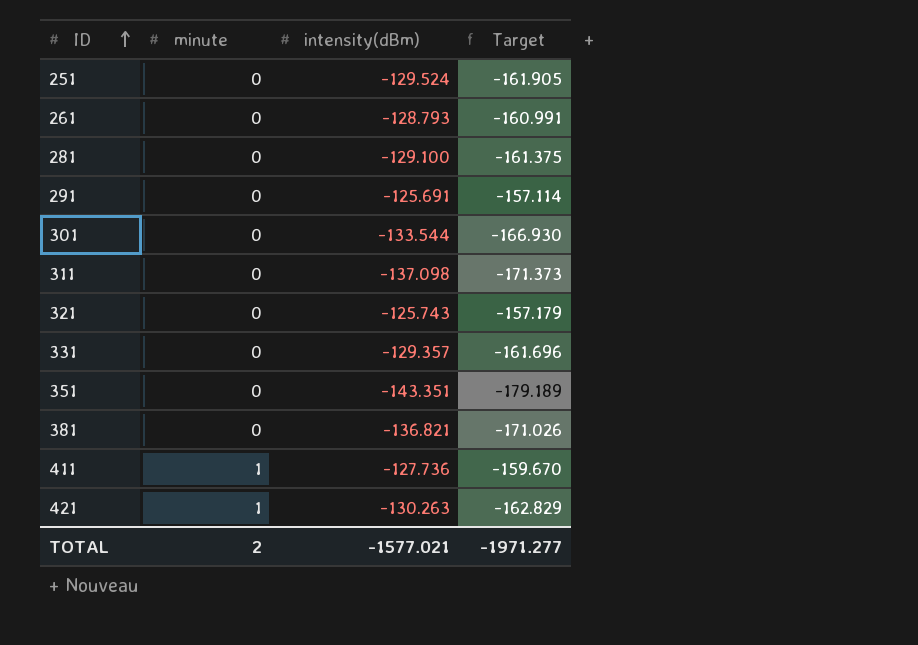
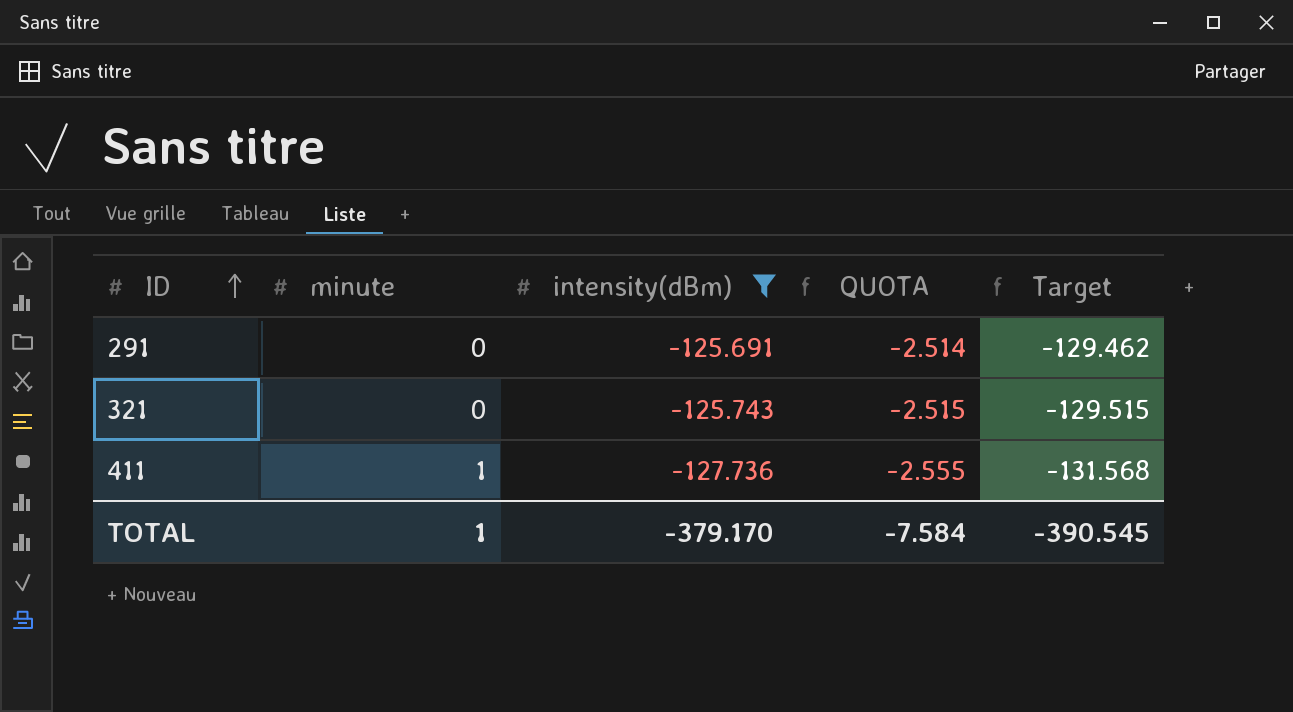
filter: none -> intensity(dBm) >= -127.736
column QUOTA | formula: none -> [intensity(dBm)] * 0.02
column Target | formula: [intensity(dBm)] * 1.25 -> [intensity(dBm)] * 1.03
TOTAL | minute: 2 -> 1
TOTAL | intensity(dBm): -1577.021 -> -379.170
TOTAL | Target: -1971.277 -> -390.545

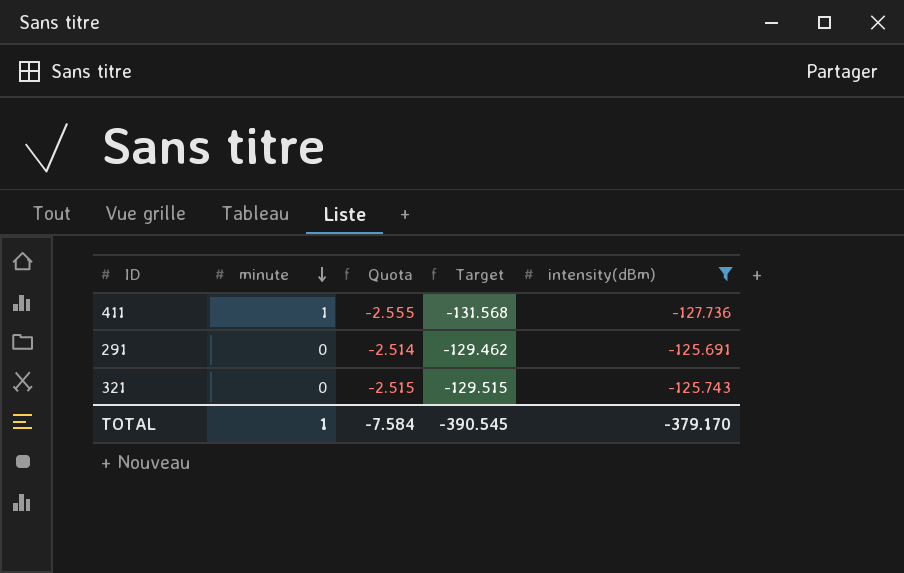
row order: ID ascending -> minute descending
column name: QUOTA -> Quota
column intensity(dBm) | position: 3 -> 5

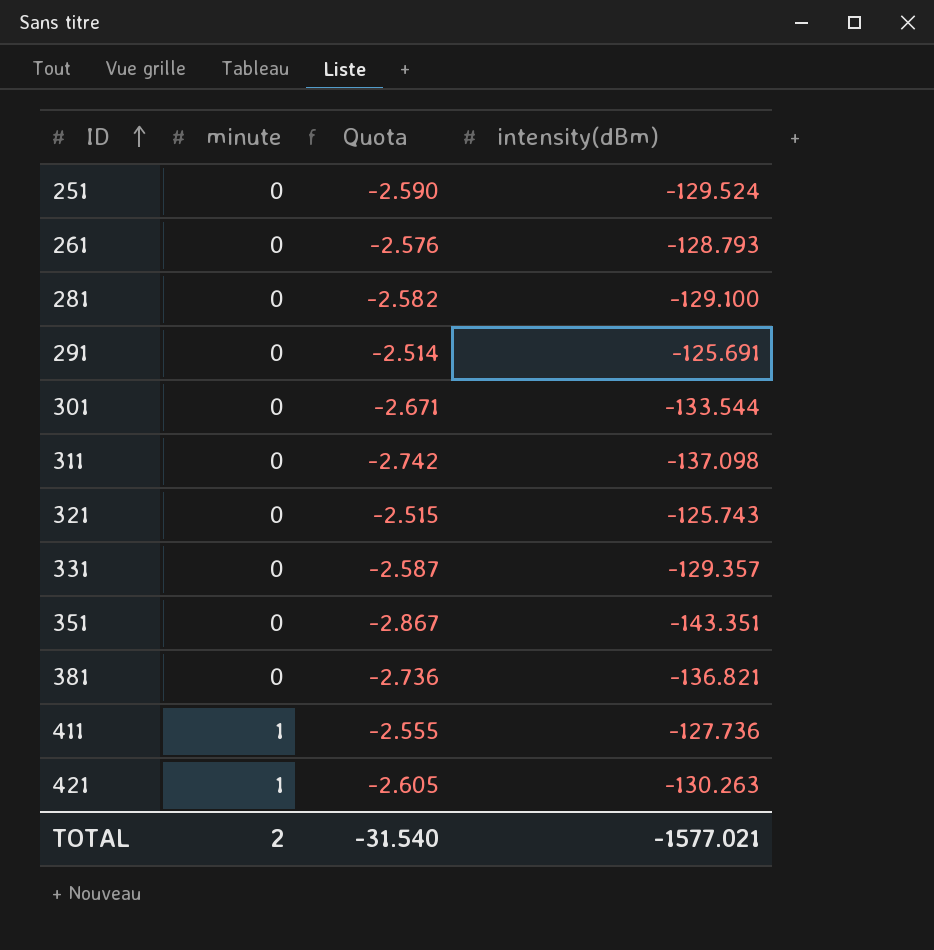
filter: intensity(dBm) >= -127.736 -> none
row order: minute descending -> ID ascending
column Target | formula: [intensity(dBm)] * 1.03 -> none
TOTAL | minute: 1 -> 2
TOTAL | Quota: -7.584 -> -31.540
TOTAL | intensity(dBm): -379.170 -> -1577.021

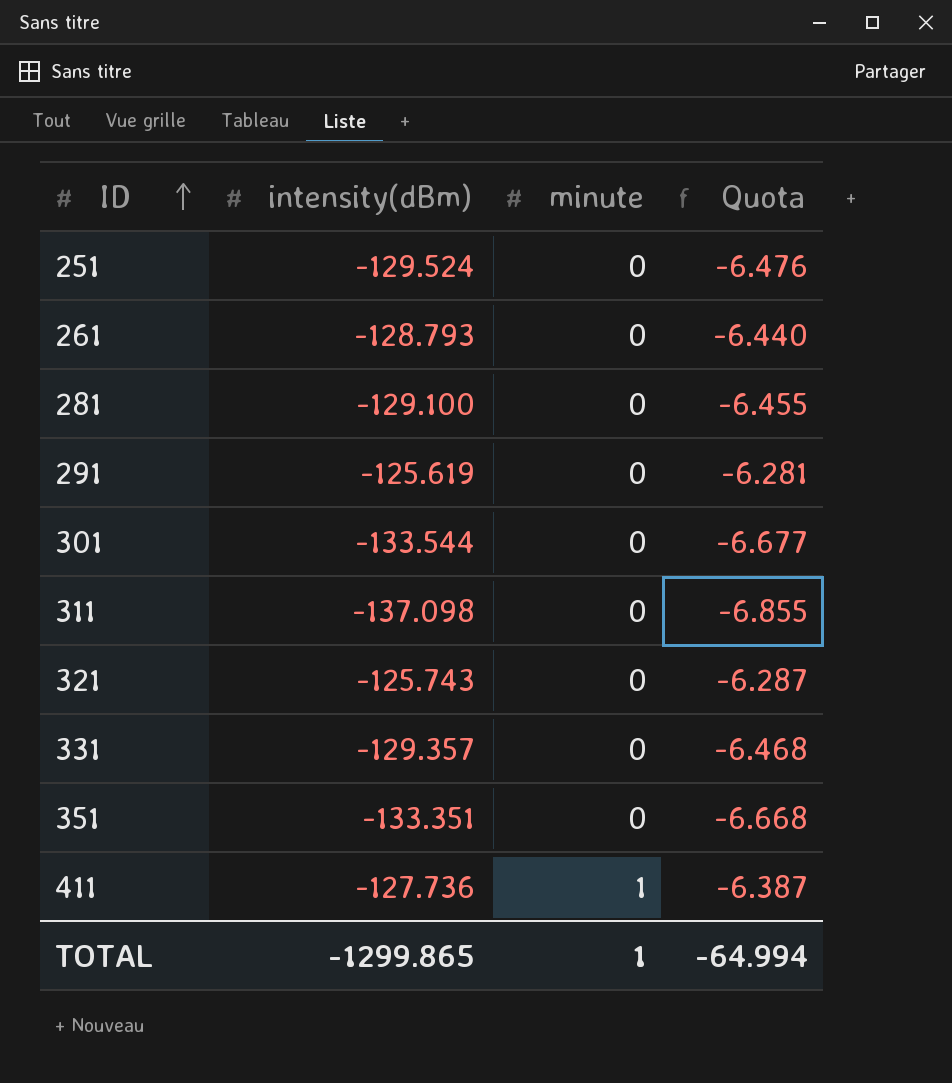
column intensity(dBm) | position: 4 -> 2
column Quota | formula: [intensity(dBm)] * 0.02 -> [intensity(dBm)] * 0.05
row 381: 0 | -2.736 | -136.821 -> none
row 421: 1 | -2.605 | -130.263 -> none
291 | intensity(dBm): -125.691 -> -125.619
351 | intensity(dBm): -143.351 -> -133.351
TOTAL | intensity(dBm): -1577.021 -> -1299.865
TOTAL | minute: 2 -> 1
TOTAL | Quota: -31.540 -> -64.994

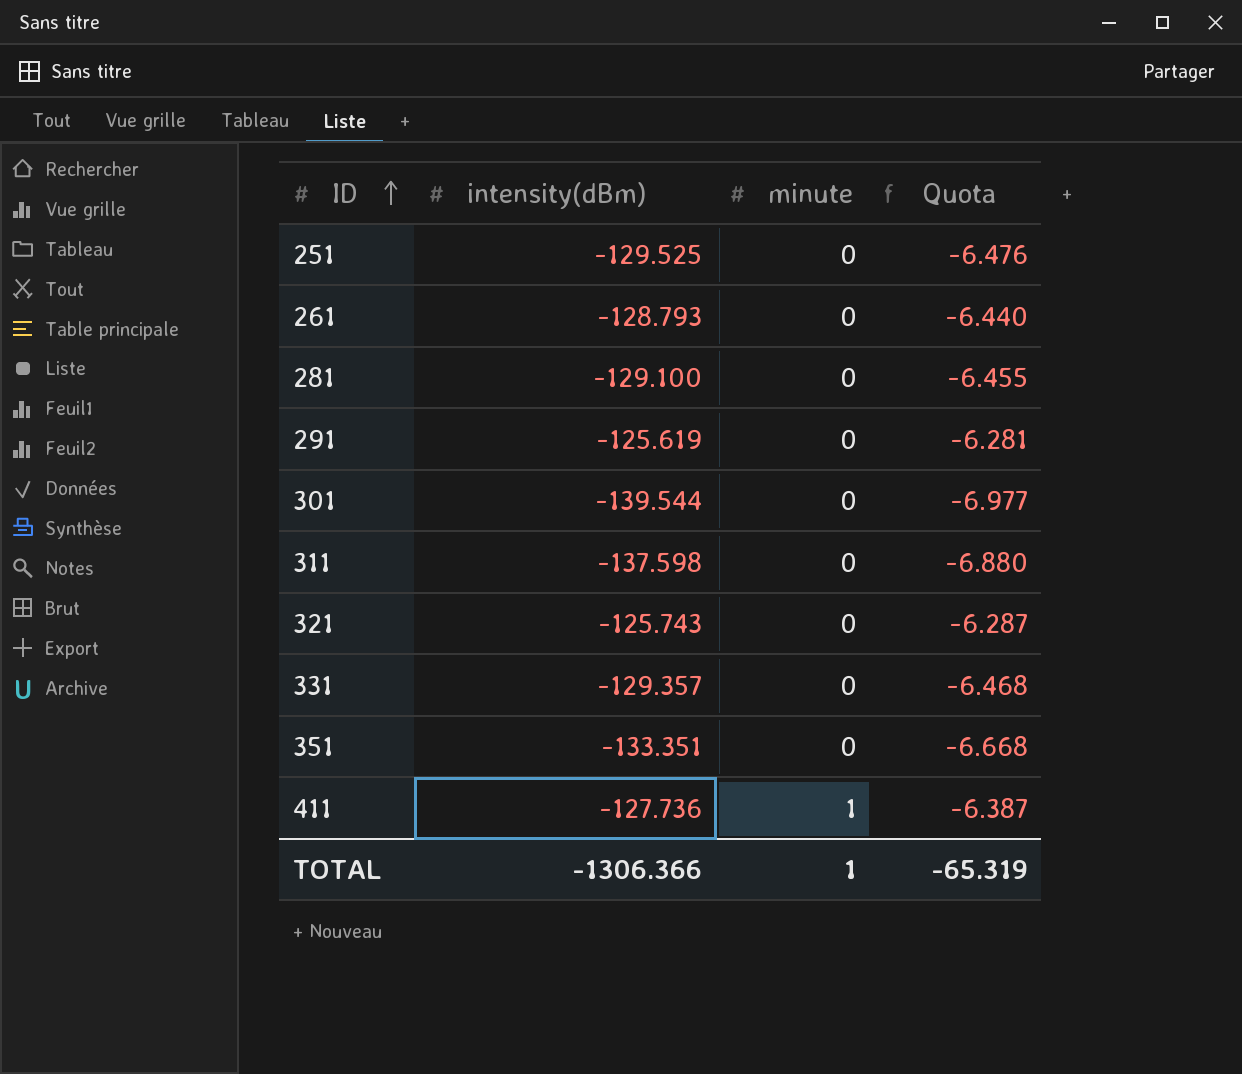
251 | intensity(dBm): -129.524 -> -129.525
301 | intensity(dBm): -133.544 -> -139.544
301 | Quota: -6.677 -> -6.977
311 | intensity(dBm): -137.098 -> -137.598
311 | Quota: -6.855 -> -6.880
TOTAL | intensity(dBm): -1299.865 -> -1306.366
TOTAL | Quota: -64.994 -> -65.319

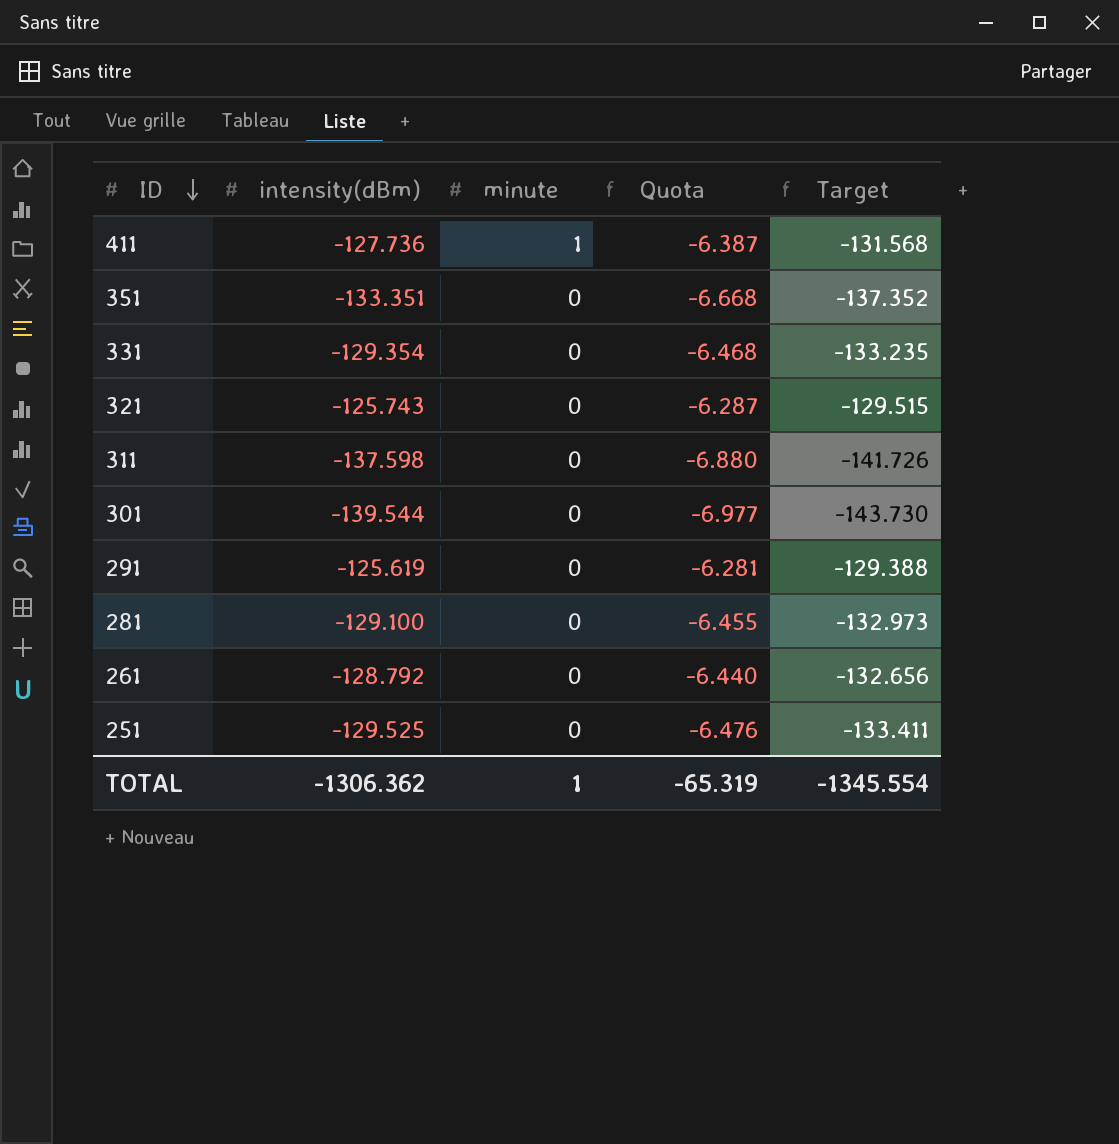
row order: ID ascending -> ID descending
column Target | formula: none -> [intensity(dBm)] * 1.03
331 | intensity(dBm): -129.357 -> -129.354
261 | intensity(dBm): -128.793 -> -128.792
TOTAL | intensity(dBm): -1306.366 -> -1306.362

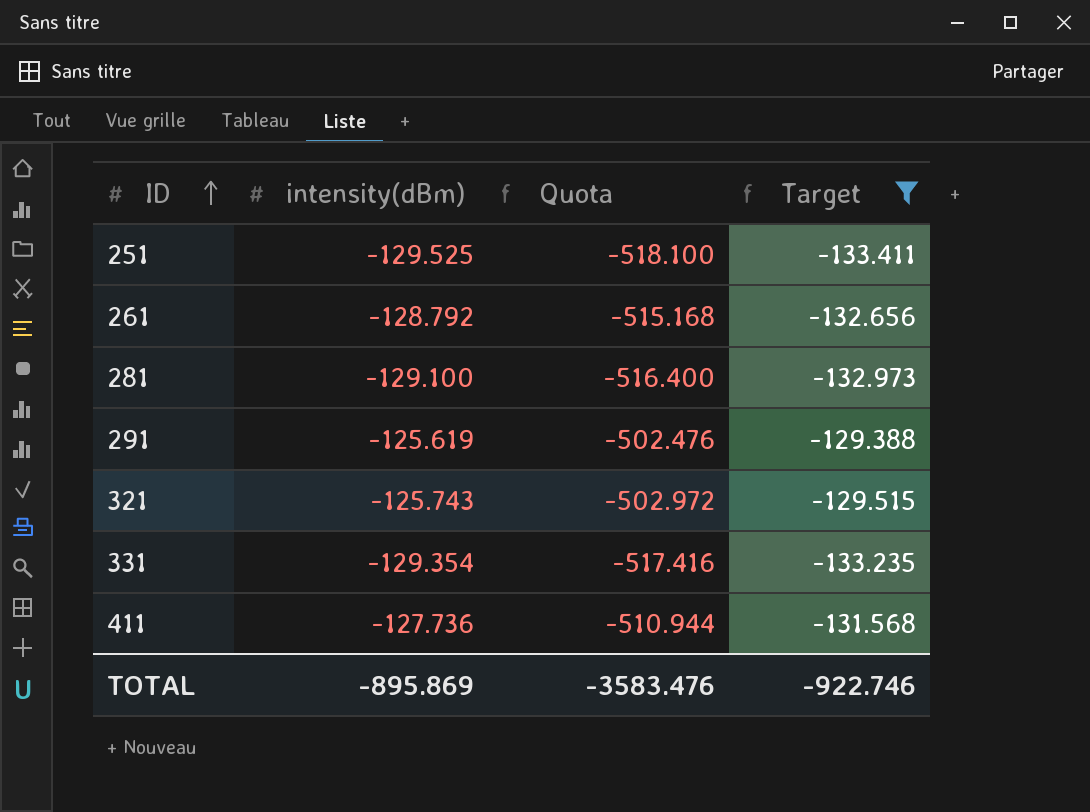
filter: none -> Target >= -133.411
row order: ID descending -> ID ascending
column minute | position: 3 -> none
column Quota | formula: [intensity(dBm)] * 0.05 -> [intensity(dBm)] * 4
TOTAL | intensity(dBm): -1306.362 -> -895.869
TOTAL | Quota: -65.319 -> -3583.476
TOTAL | Target: -1345.554 -> -922.746

